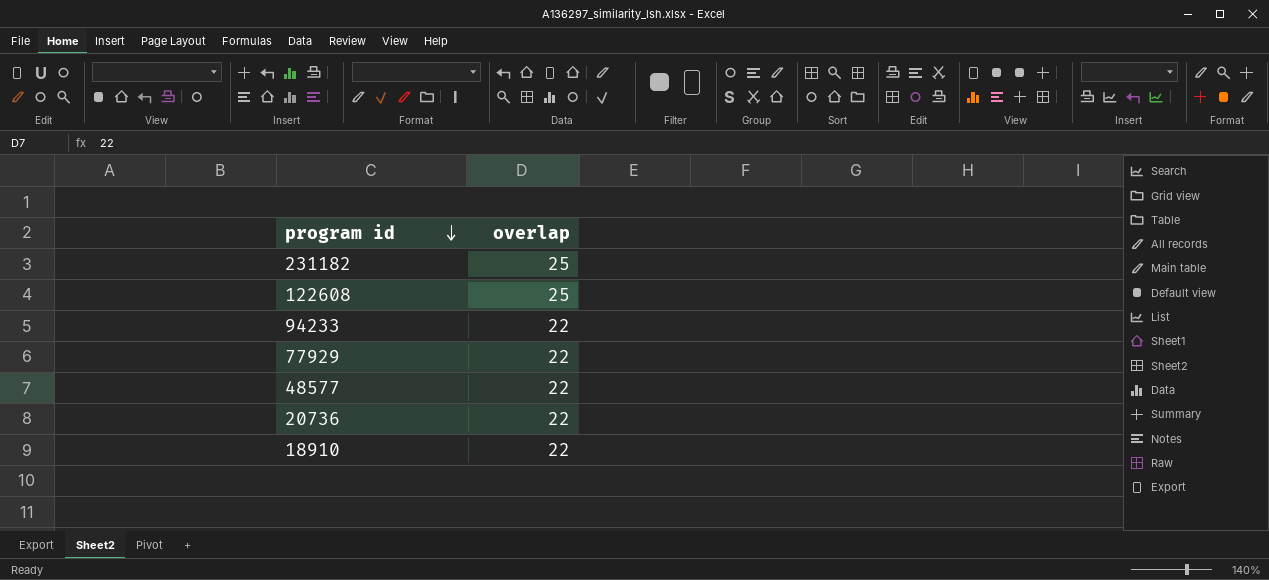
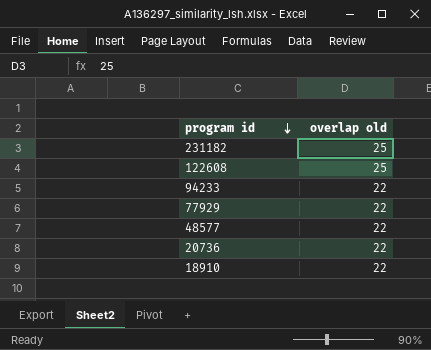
column name: overlap -> overlap old

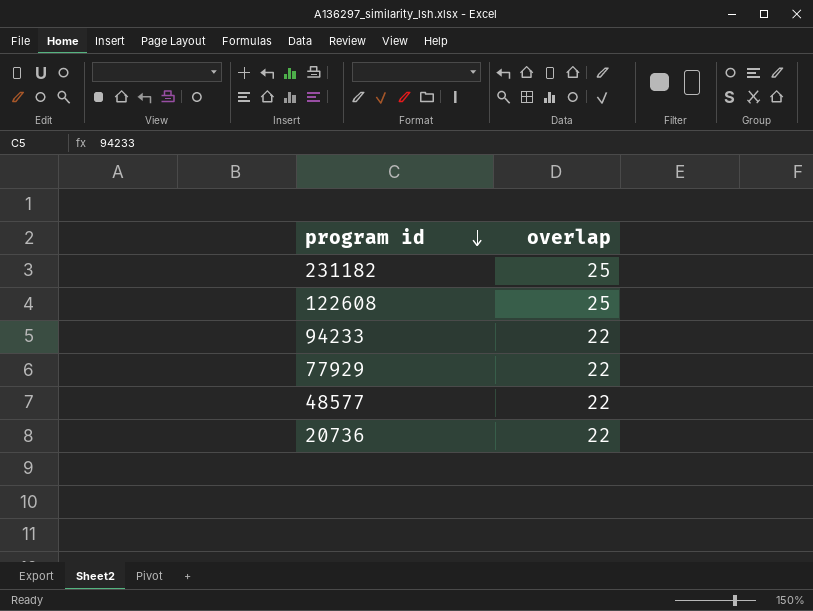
column name: overlap old -> overlap
row 18910: 22 -> none

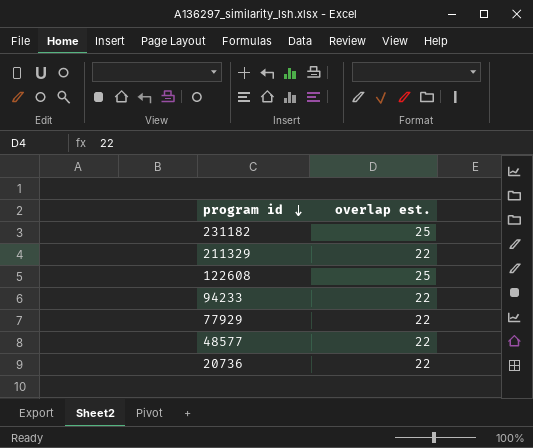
column name: overlap -> overlap est.
row 211329: none -> 22

